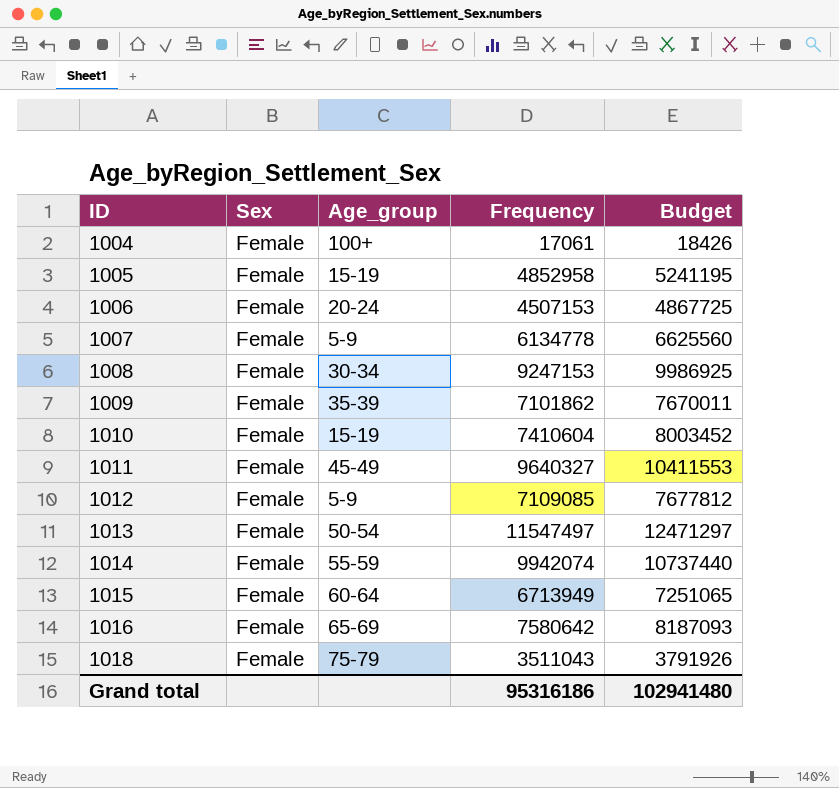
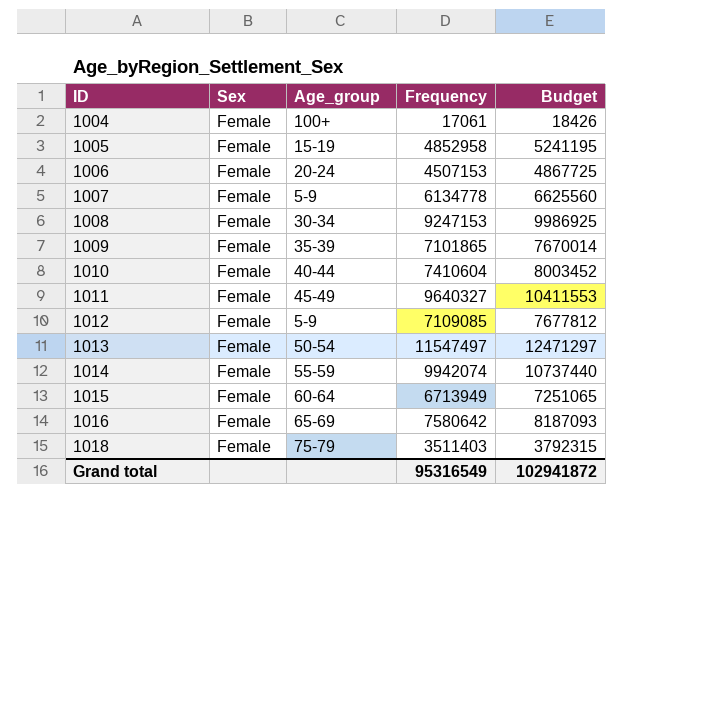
1009 | Frequency: 7101862 -> 7101865
1009 | Budget: 7670011 -> 7670014
1010 | Age_group: 15-19 -> 40-44
1018 | Frequency: 3511043 -> 3511403
1018 | Budget: 3791926 -> 3792315
Grand total | Frequency: 95316186 -> 95316549
Grand total | Budget: 102941480 -> 102941872

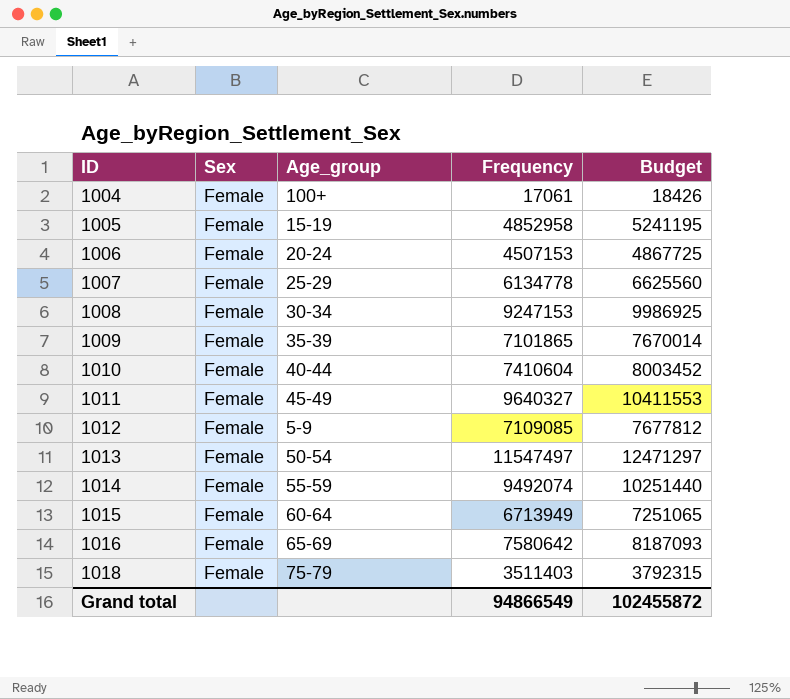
1007 | Age_group: 5-9 -> 25-29
1014 | Frequency: 9942074 -> 9492074
1014 | Budget: 10737440 -> 10251440
Grand total | Frequency: 95316549 -> 94866549
Grand total | Budget: 102941872 -> 102455872

